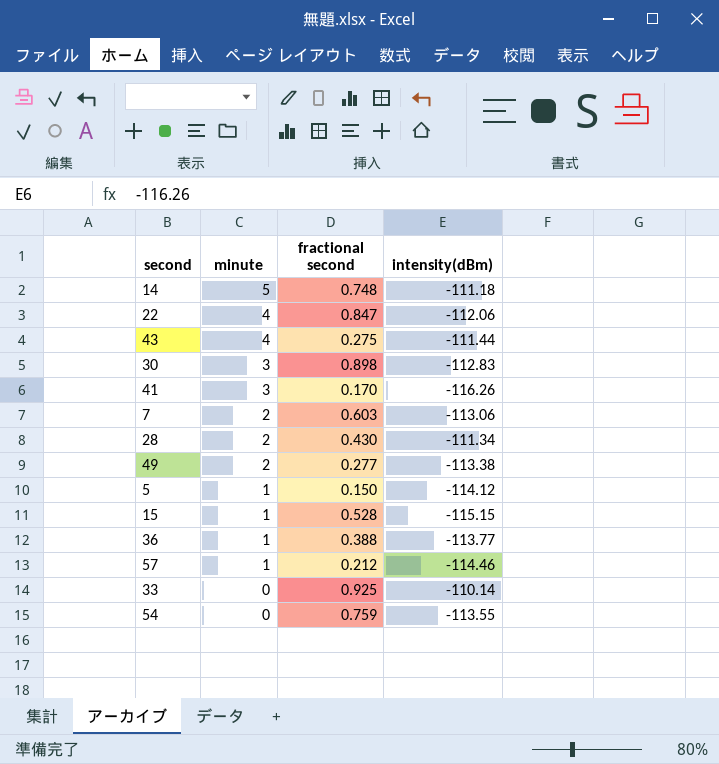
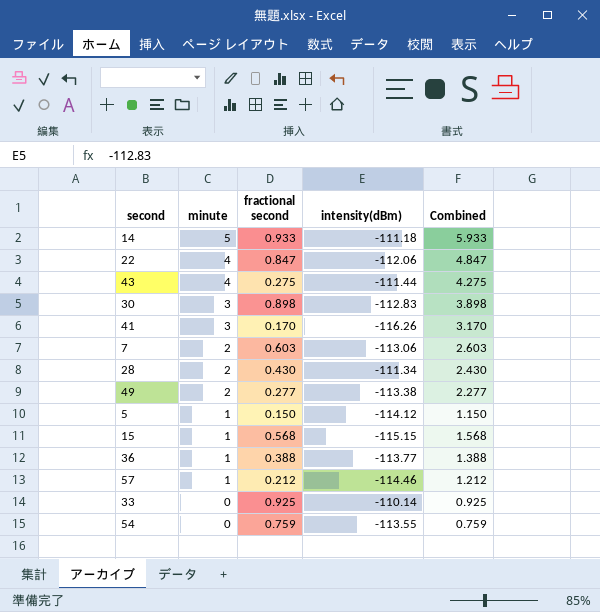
column Combined | formula: none -> [minute] + [fractional second]
14 | fractional second: 0.748 -> 0.933
15 | fractional second: 0.528 -> 0.568

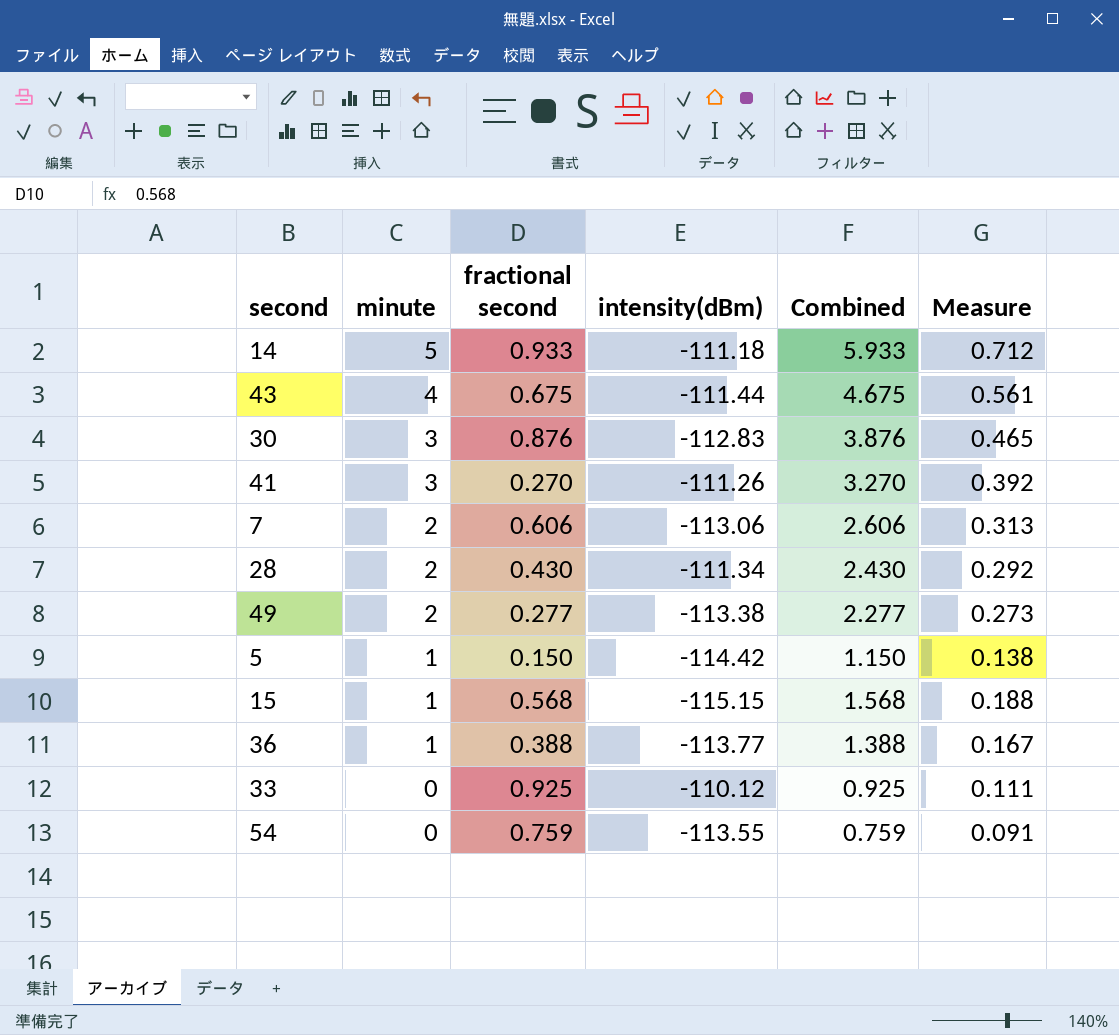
column Measure | formula: none -> [Combined] * 0.12
row 22: 4 | 0.847 | -112.06 | 4.847 -> none
row 57: 1 | 0.212 | -114.46 | 1.212 -> none
43 | fractional second: 0.275 -> 0.675
43 | Combined: 4.275 -> 4.675
30 | fractional second: 0.898 -> 0.876
30 | Combined: 3.898 -> 3.876
41 | fractional second: 0.170 -> 0.270
41 | intensity(dBm): -116.26 -> -111.26
41 | Combined: 3.170 -> 3.270
7 | fractional second: 0.603 -> 0.606
7 | Combined: 2.603 -> 2.606
5 | intensity(dBm): -114.12 -> -114.42
33 | intensity(dBm): -110.14 -> -110.12

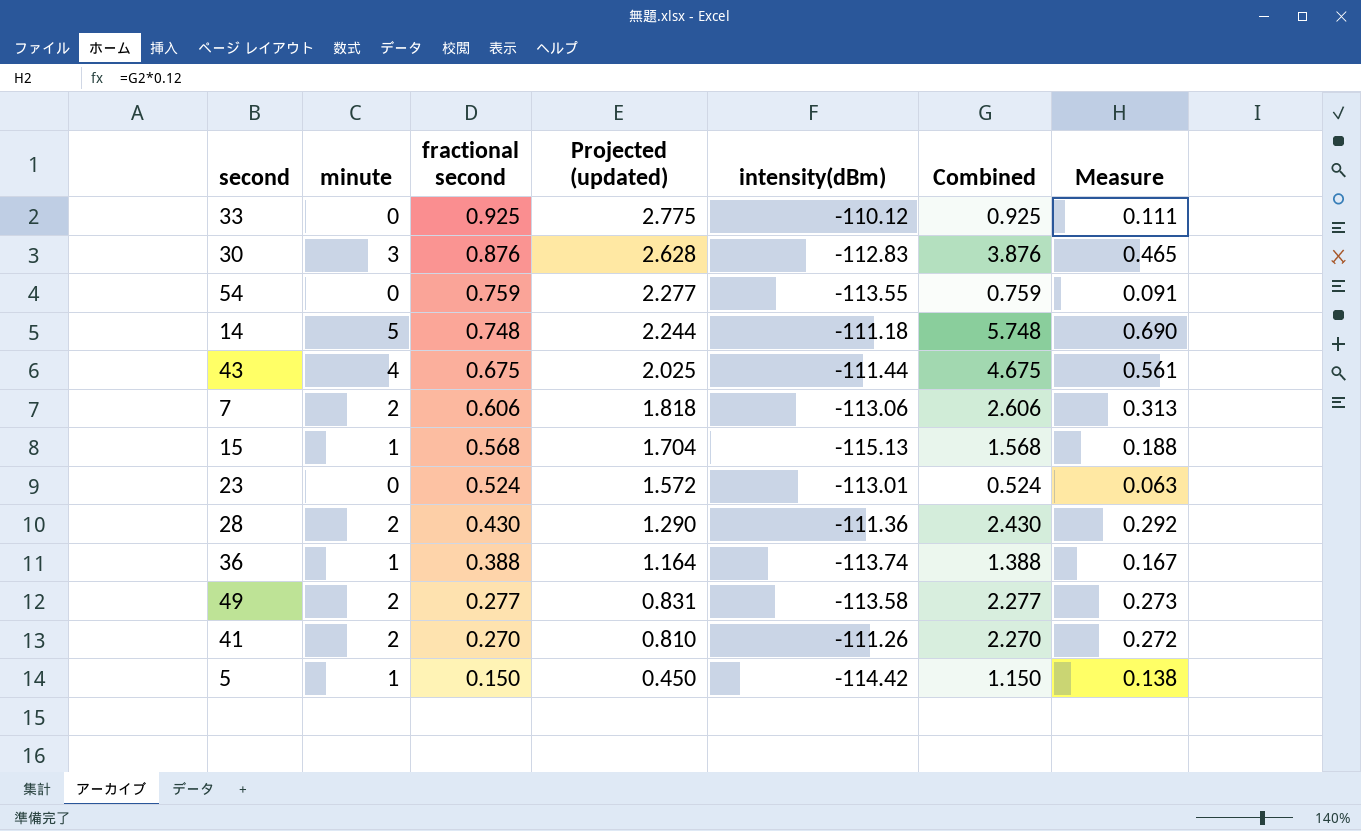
row order: minute descending -> fractional second descending
column Projected (updated) | formula: none -> [fractional second] * 3
14 | fractional second: 0.933 -> 0.748
14 | Combined: 5.933 -> 5.748
14 | Measure: 0.712 -> 0.690
15 | intensity(dBm): -115.15 -> -115.13
row 23: none -> 0 | 0.524 | 1.572 | -113.01 | 0.524 | 0.063
28 | intensity(dBm): -111.34 -> -111.36
36 | intensity(dBm): -113.77 -> -113.74
49 | intensity(dBm): -113.38 -> -113.58
41 | minute: 3 -> 2
41 | Combined: 3.270 -> 2.270
41 | Measure: 0.392 -> 0.272

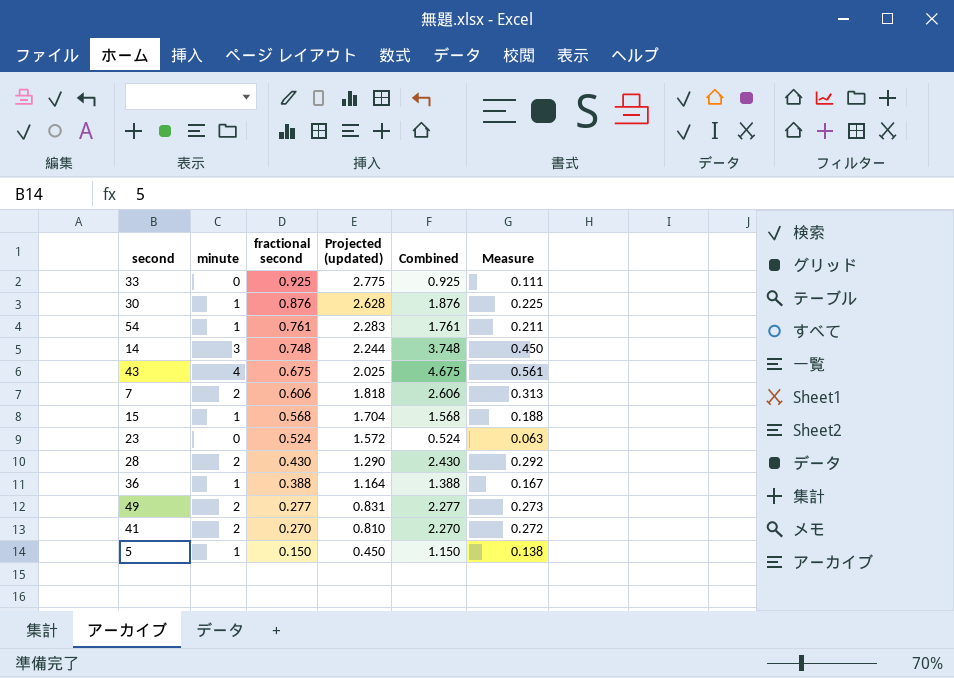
column intensity(dBm) | position: 5 -> none
30 | minute: 3 -> 1
30 | Combined: 3.876 -> 1.876
30 | Measure: 0.465 -> 0.225
54 | minute: 0 -> 1
54 | fractional second: 0.759 -> 0.761
54 | Projected (updated): 2.277 -> 2.283
54 | Combined: 0.759 -> 1.761
54 | Measure: 0.091 -> 0.211
14 | minute: 5 -> 3
14 | Combined: 5.748 -> 3.748
14 | Measure: 0.690 -> 0.450

